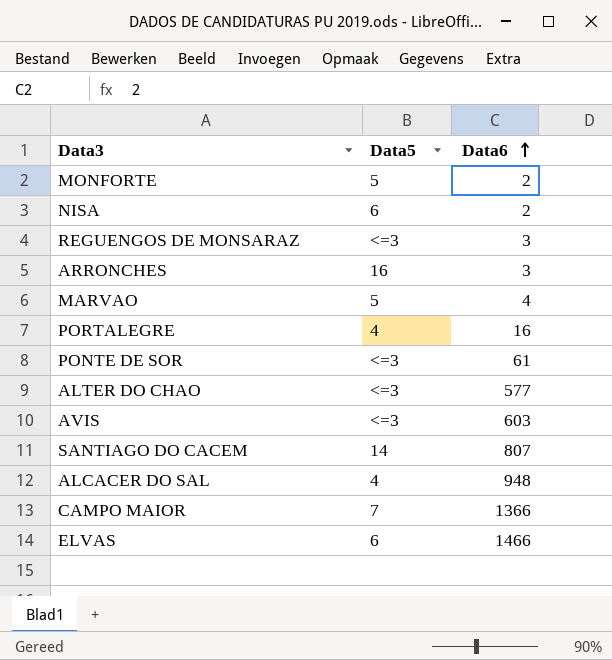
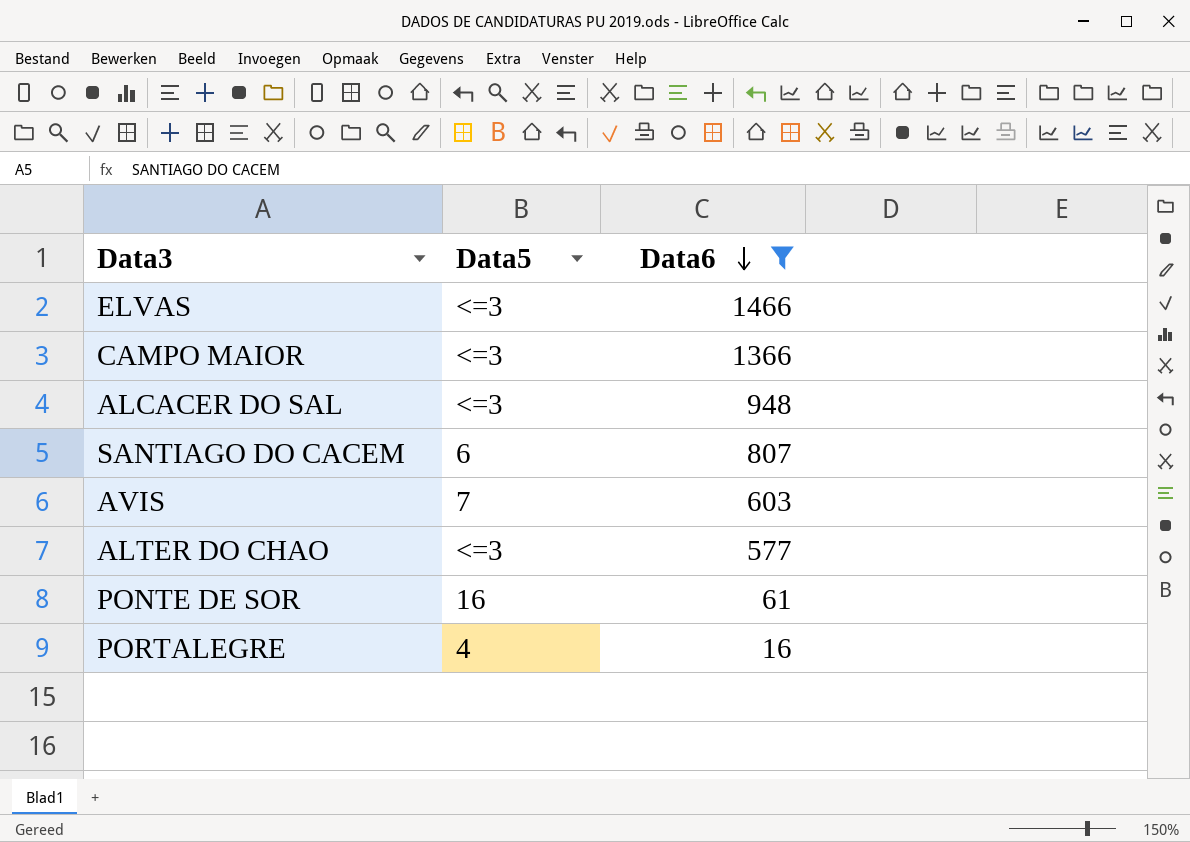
filter: none -> Data6 >= 16
row order: Data6 ascending -> Data6 descending
ELVAS | Data5: 6 -> <=3
CAMPO MAIOR | Data5: 7 -> <=3
ALCACER DO SAL | Data5: 4 -> <=3
SANTIAGO DO CACEM | Data5: 14 -> 6
AVIS | Data5: <=3 -> 7
PONTE DE SOR | Data5: <=3 -> 16

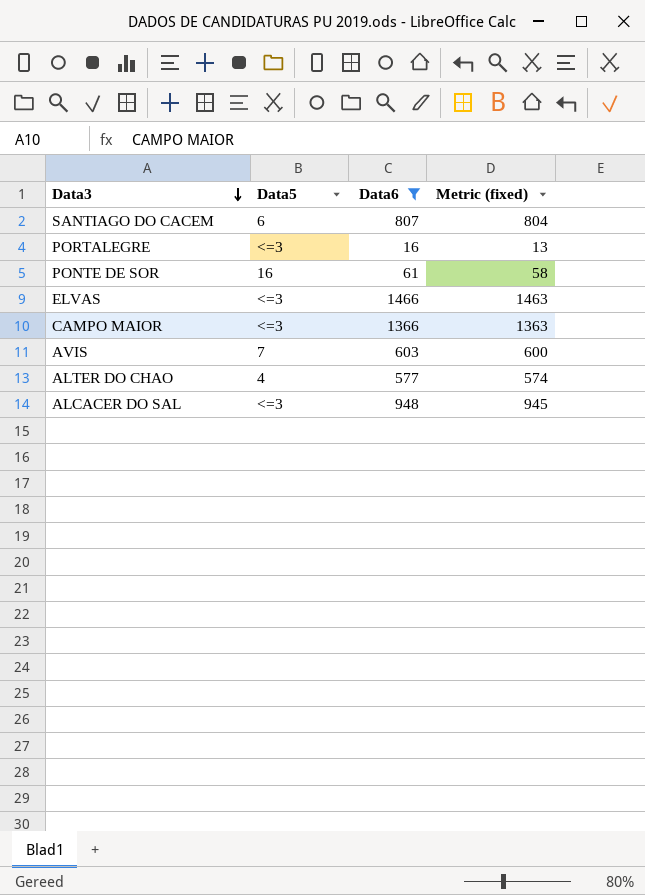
row order: Data6 descending -> Data3 descending
column Metric (fixed) | formula: none -> [Data6] - 3
PORTALEGRE | Data5: 4 -> <=3
ALTER DO CHAO | Data5: <=3 -> 4

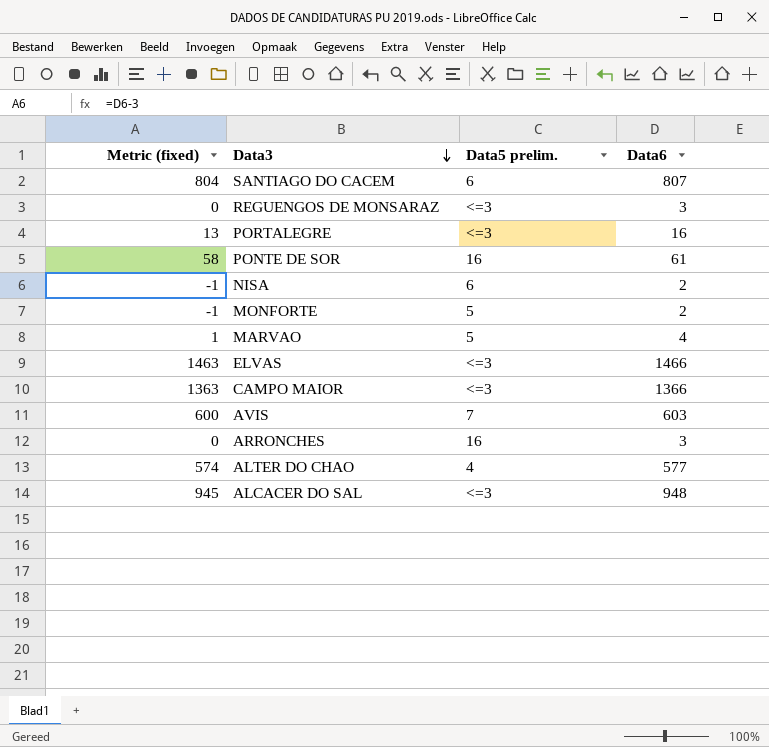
filter: Data6 >= 16 -> none
column Metric (fixed) | position: 4 -> 1
column name: Data5 -> Data5 prelim.

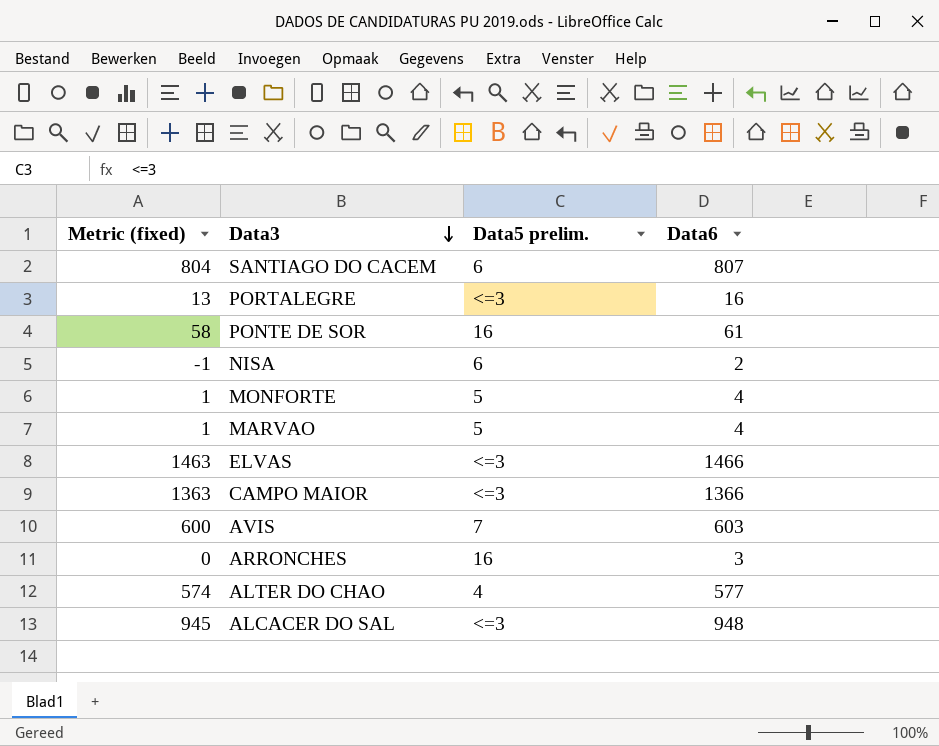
row REGUENGOS DE MONSARAZ: 0 | <=3 | 3 -> none
MONFORTE | Metric (fixed): -1 -> 1
MONFORTE | Data6: 2 -> 4

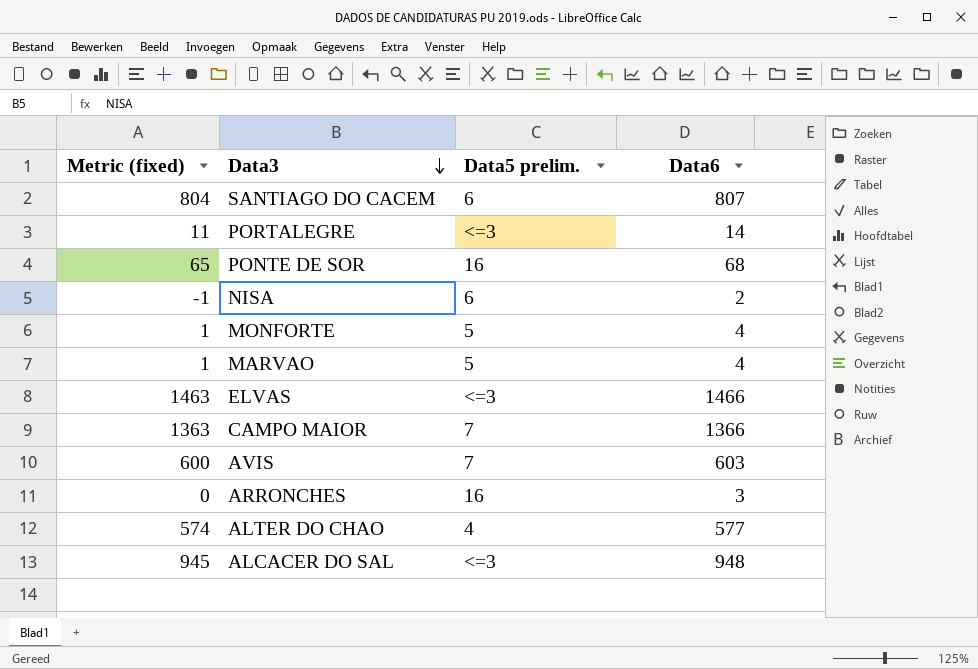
PORTALEGRE | Metric (fixed): 13 -> 11
PORTALEGRE | Data6: 16 -> 14
PONTE DE SOR | Metric (fixed): 58 -> 65
PONTE DE SOR | Data6: 61 -> 68
CAMPO MAIOR | Data5 prelim.: <=3 -> 7

